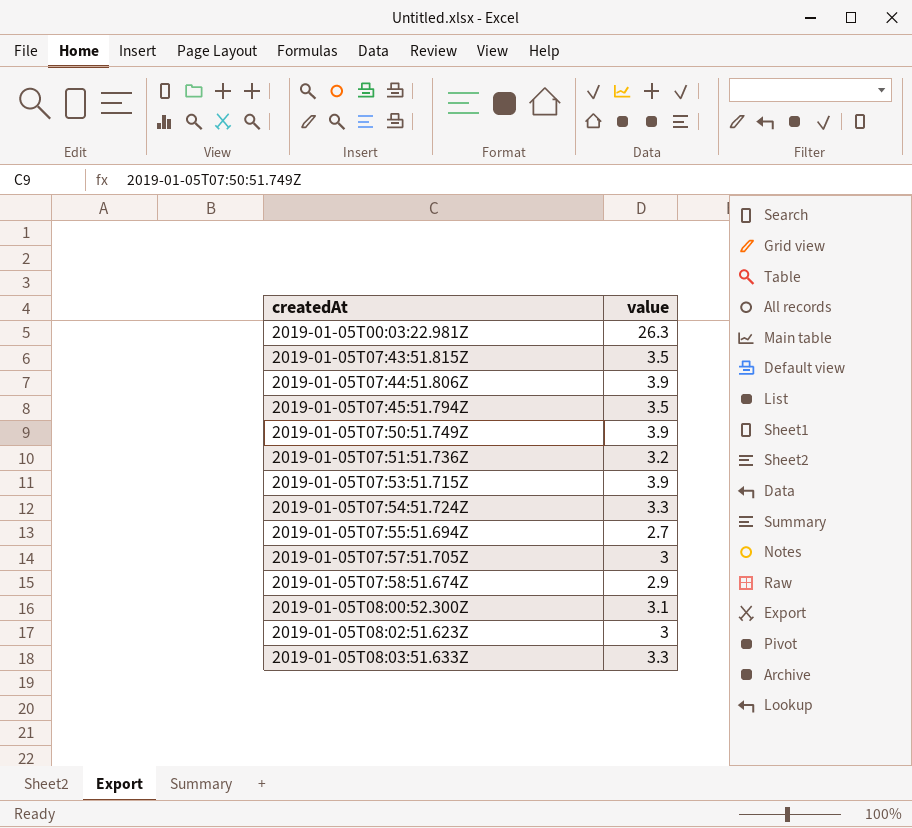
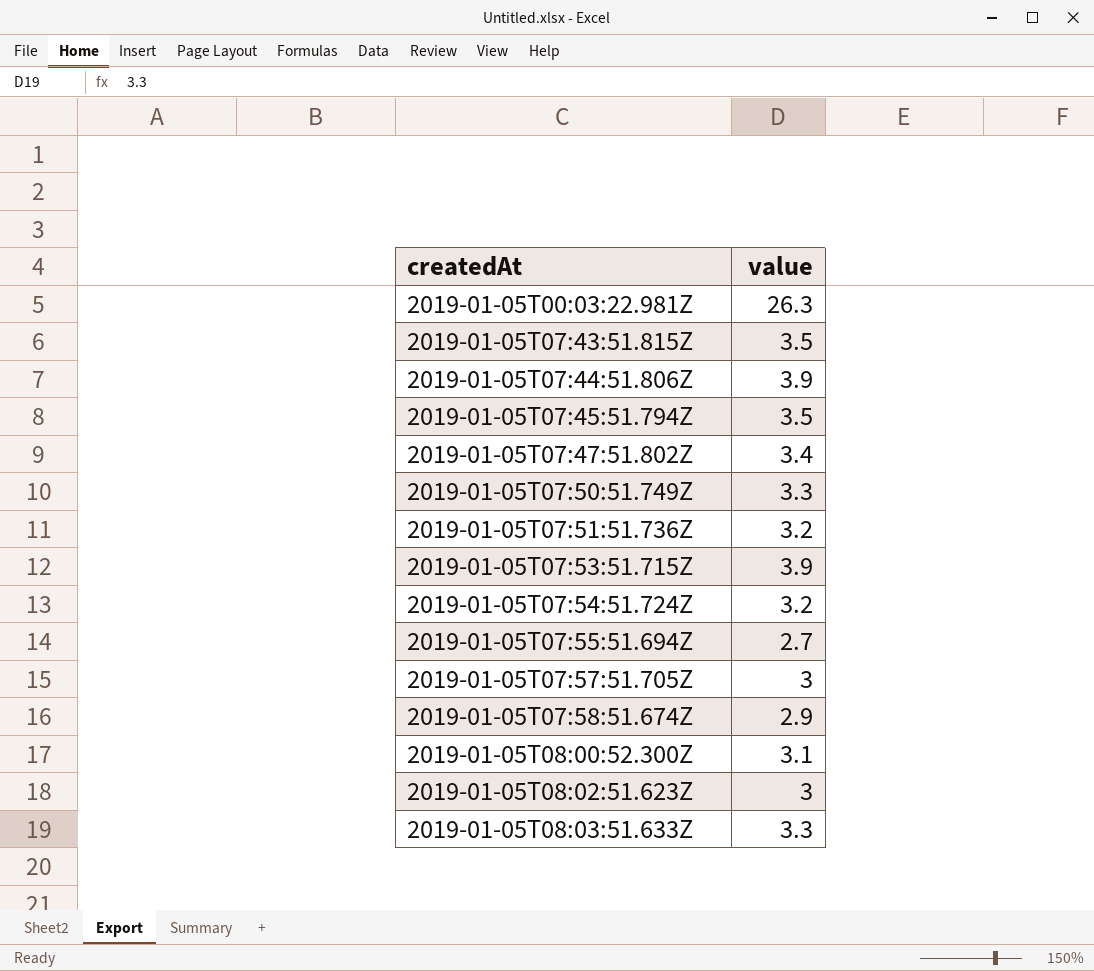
row 2019-01-05T07:47:51.802Z: none -> 3.4
2019-01-05T07:50:51.749Z | value: 3.9 -> 3.3
2019-01-05T07:54:51.724Z | value: 3.3 -> 3.2

